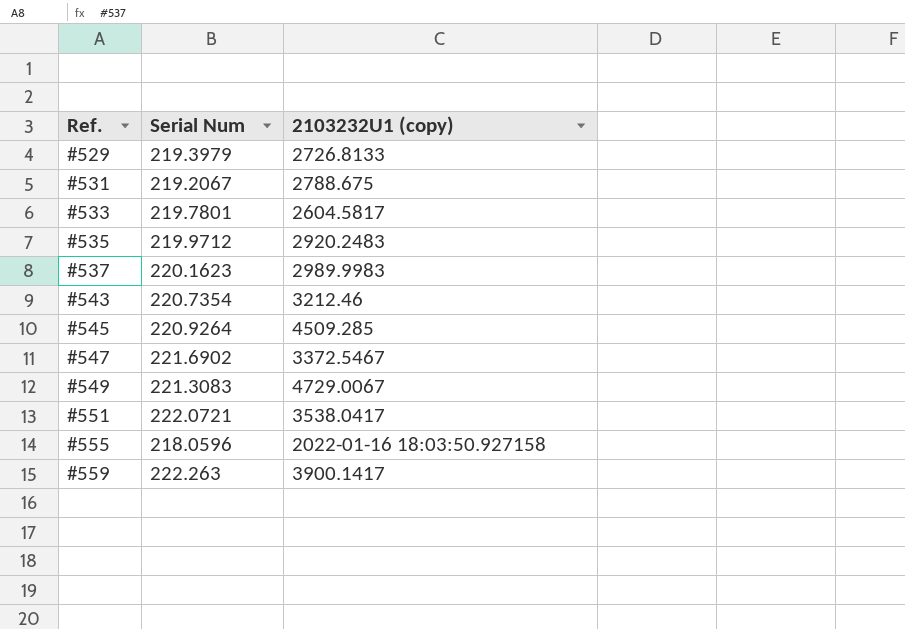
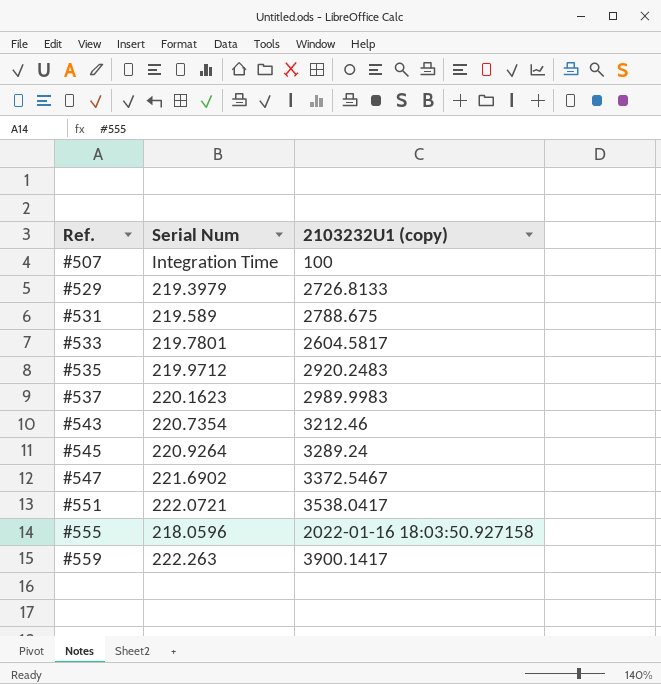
row #549: 221.3083 | 4729.0067 -> none
row #507: none -> Integration Time | 100
#531 | Serial Num: 219.2067 -> 219.589
#545 | 2103232U1 (copy): 4509.285 -> 3289.24

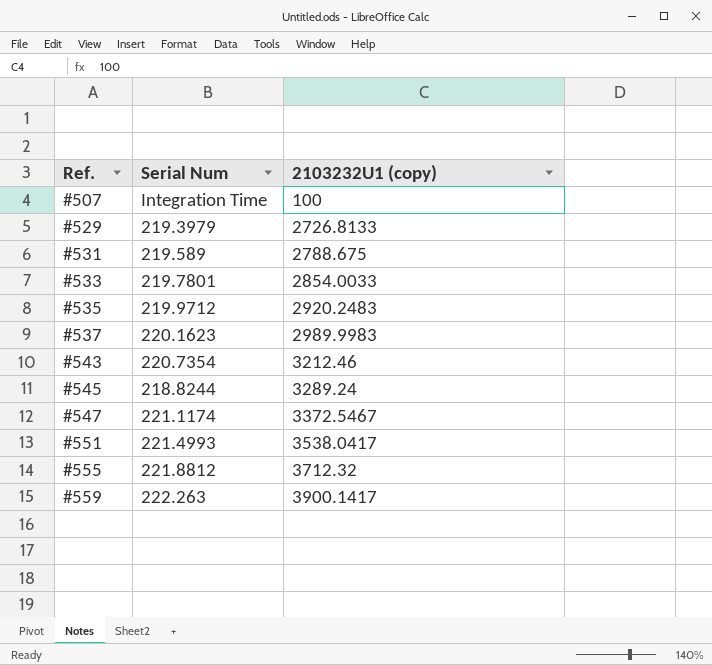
#533 | 2103232U1 (copy): 2604.5817 -> 2854.0033
#545 | Serial Num: 220.9264 -> 218.8244
#547 | Serial Num: 221.6902 -> 221.1174
#551 | Serial Num: 222.0721 -> 221.4993
#555 | Serial Num: 218.0596 -> 221.8812
#555 | 2103232U1 (copy): 2022-01-16 18:03:50.927158 -> 3712.32

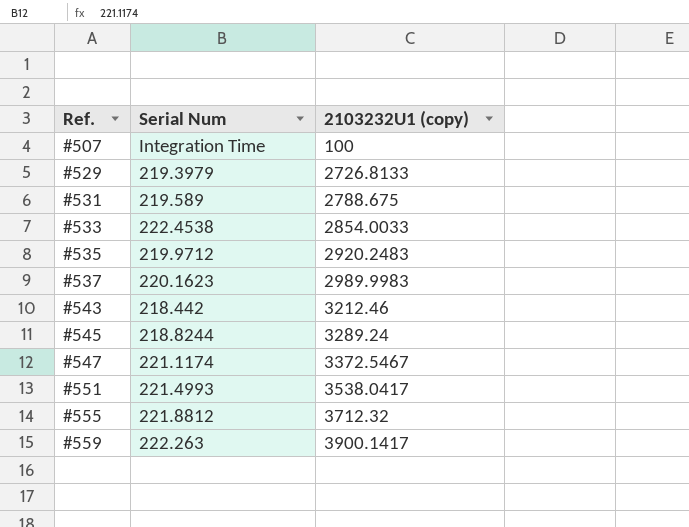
#533 | Serial Num: 219.7801 -> 222.4538
#543 | Serial Num: 220.7354 -> 218.442

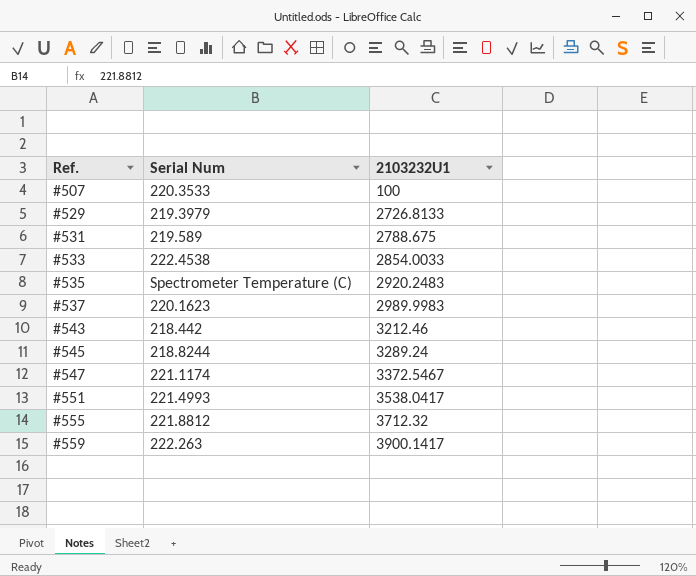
column name: 2103232U1 (copy) -> 2103232U1
#507 | Serial Num: Integration Time -> 220.3533
#535 | Serial Num: 219.9712 -> Spectrometer Temperature (C)

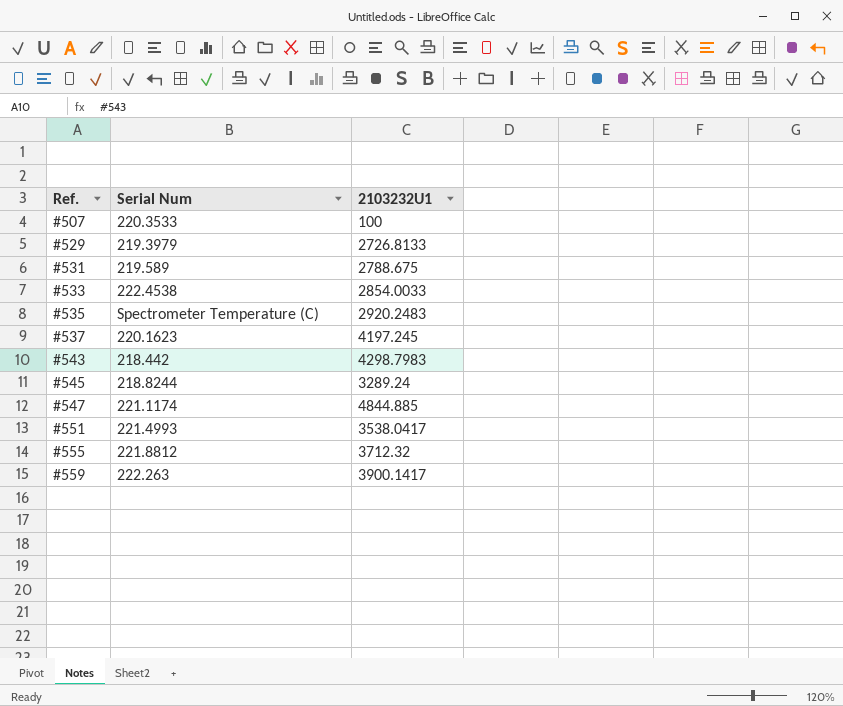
#537 | 2103232U1: 2989.9983 -> 4197.245
#543 | 2103232U1: 3212.46 -> 4298.7983
#547 | 2103232U1: 3372.5467 -> 4844.885

